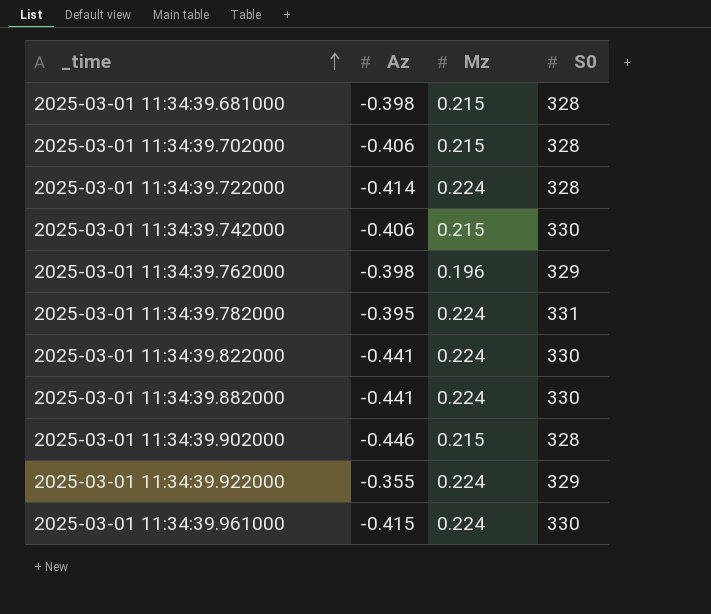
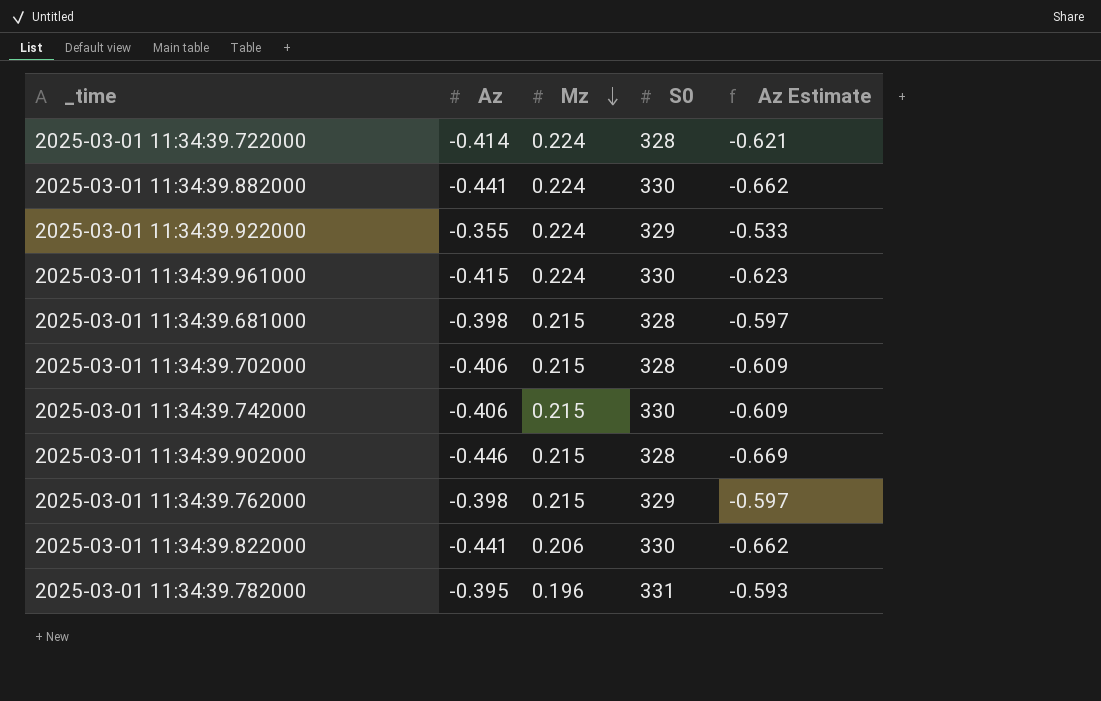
row order: _time ascending -> Mz descending
column Az Estimate | formula: none -> [Az] * 1.5
2025-03-01 11:34:39.762000 | Mz: 0.196 -> 0.215
2025-03-01 11:34:39.822000 | Mz: 0.224 -> 0.206
2025-03-01 11:34:39.782000 | Mz: 0.224 -> 0.196

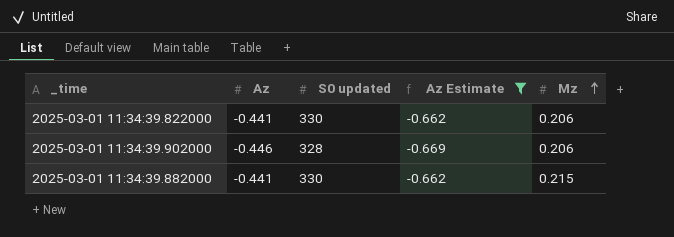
filter: none -> Az Estimate <= -0.662
row order: Mz descending -> Mz ascending
column name: S0 -> S0 updated
column Mz | position: 3 -> 5
2025-03-01 11:34:39.902000 | Mz: 0.215 -> 0.206
2025-03-01 11:34:39.882000 | Mz: 0.224 -> 0.215

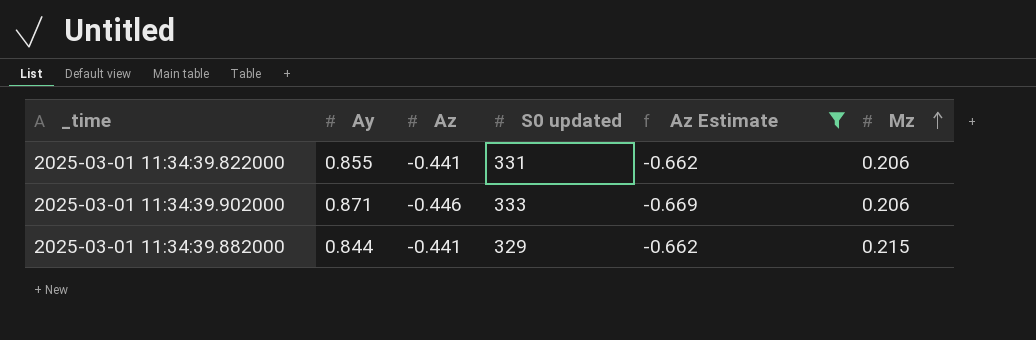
column Ay | position: none -> 2
2025-03-01 11:34:39.822000 | S0 updated: 330 -> 331
2025-03-01 11:34:39.902000 | S0 updated: 328 -> 333
2025-03-01 11:34:39.882000 | S0 updated: 330 -> 329

